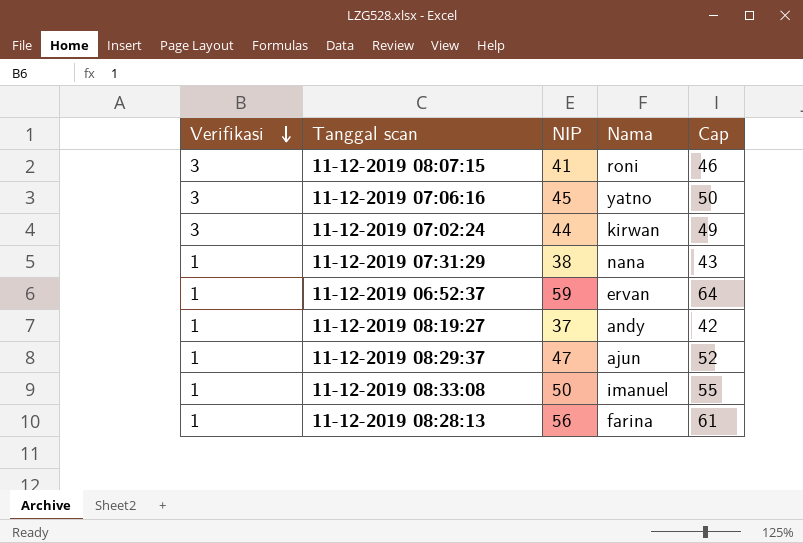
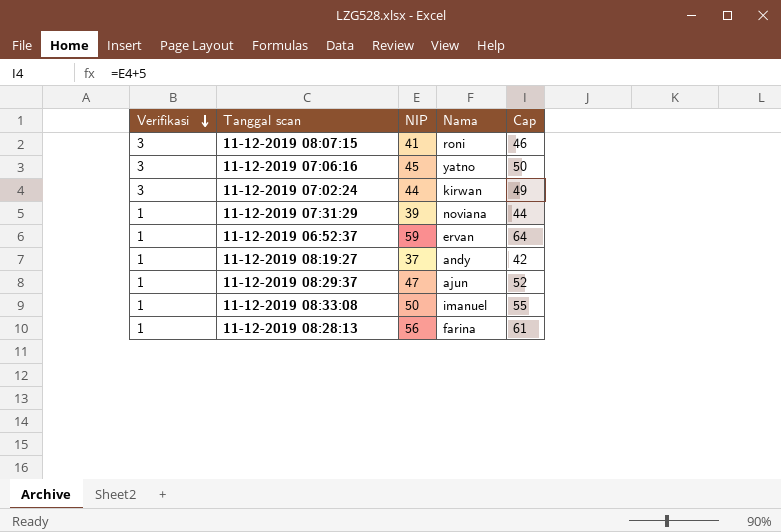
11-12-2019 07:31:29 | NIP: 38 -> 39
11-12-2019 07:31:29 | Nama: nana -> noviana
11-12-2019 07:31:29 | Cap: 43 -> 44

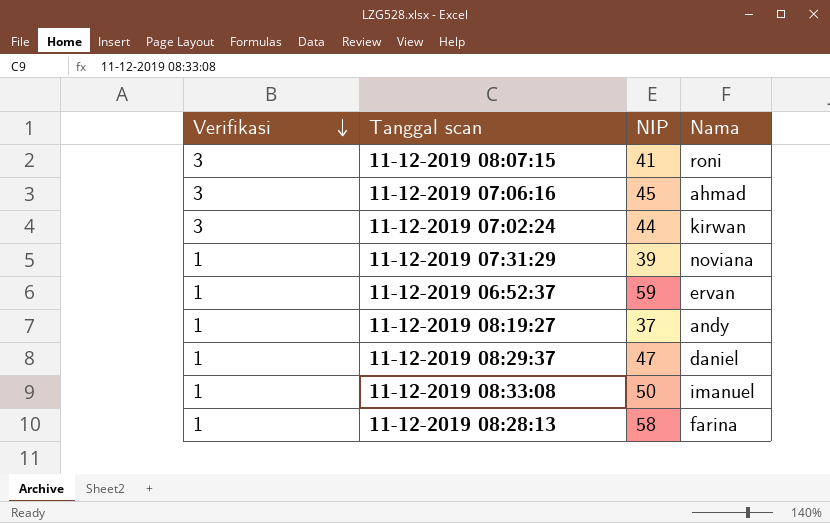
column Cap | formula: [NIP] + 5 -> none
11-12-2019 07:06:16 | Nama: yatno -> ahmad
11-12-2019 08:29:37 | Nama: ajun -> daniel
11-12-2019 08:28:13 | NIP: 56 -> 58

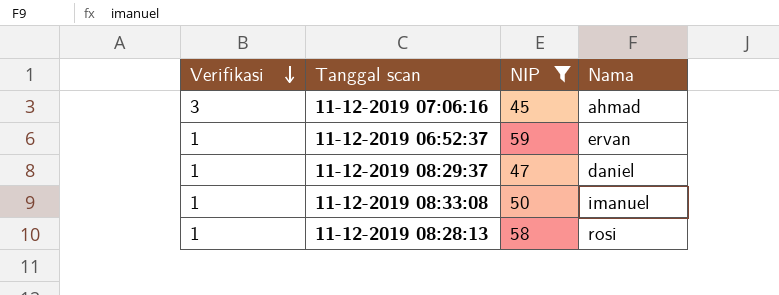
filter: none -> NIP >= 45
11-12-2019 08:28:13 | Nama: farina -> rosi

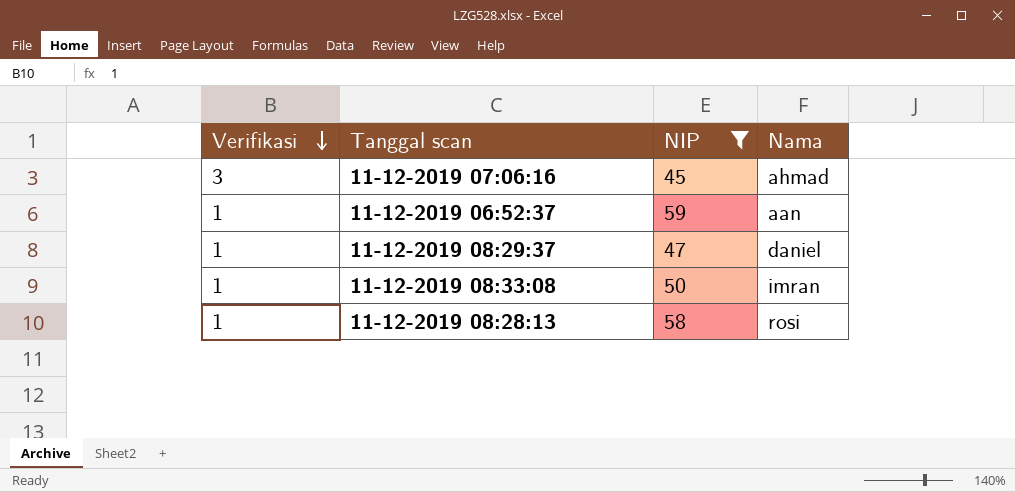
11-12-2019 06:52:37 | Nama: ervan -> aan
11-12-2019 08:33:08 | Nama: imanuel -> imran

